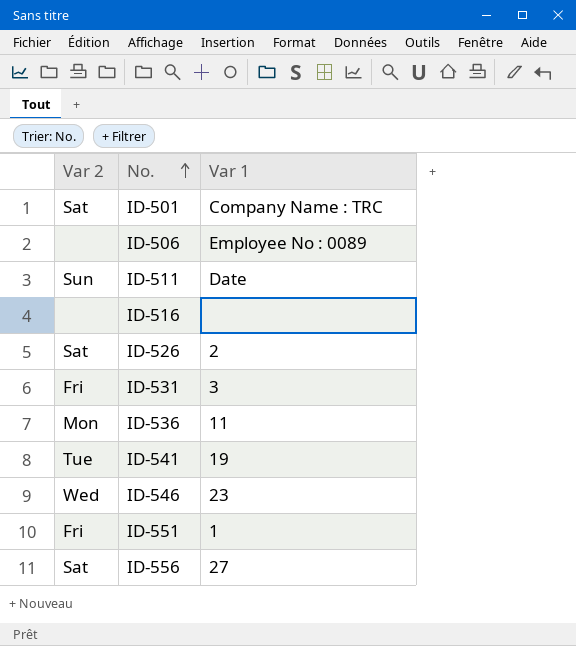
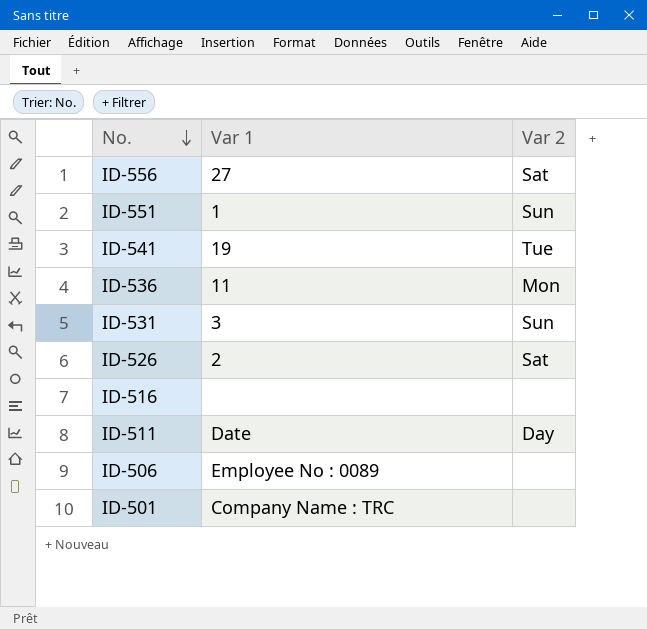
row order: No. ascending -> No. descending
column Var 2 | position: 1 -> 3
row ID-546: Wed | 23 -> none
ID-551 | Var 2: Fri -> Sun
ID-531 | Var 2: Fri -> Sun
ID-511 | Var 2: Sun -> Day
ID-501 | Var 2: Sat -> none

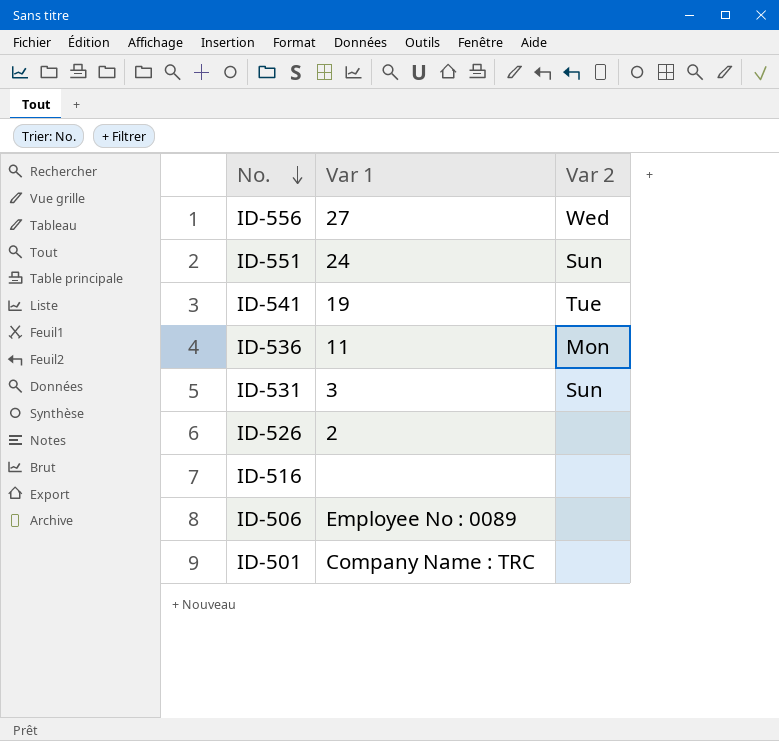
row ID-511: Date | Day -> none
ID-556 | Var 2: Sat -> Wed
ID-551 | Var 1: 1 -> 24
ID-526 | Var 2: Sat -> none

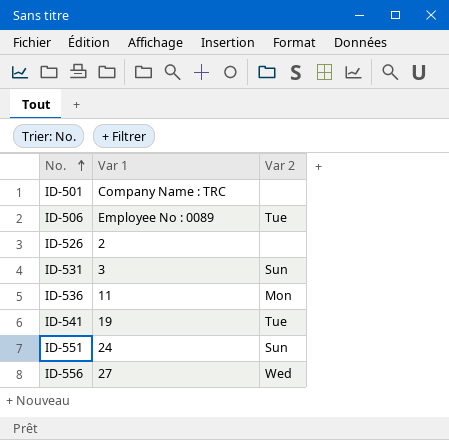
row order: No. descending -> No. ascending
row ID-516: none | none -> none
ID-506 | Var 2: none -> Tue

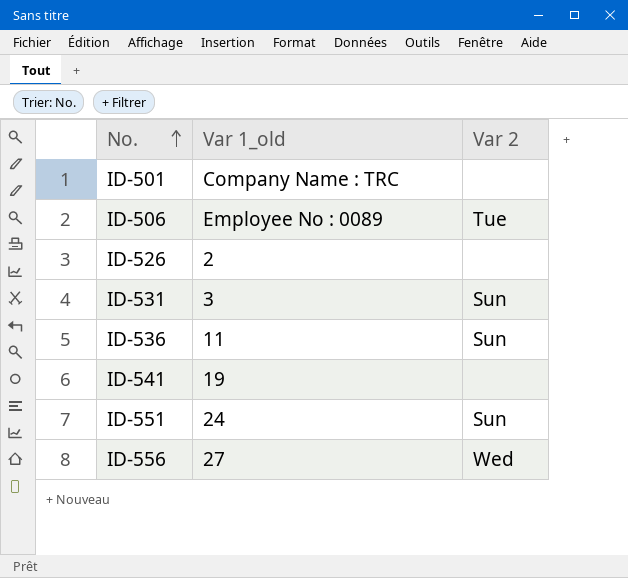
column name: Var 1 -> Var 1_old
ID-536 | Var 2: Mon -> Sun
ID-541 | Var 2: Tue -> none

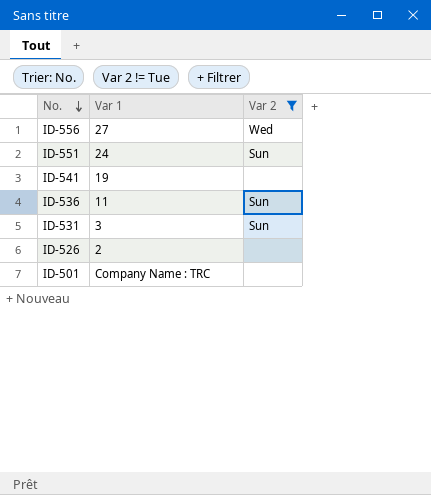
filter: none -> Var 2 != Tue
row order: No. ascending -> No. descending
column name: Var 1_old -> Var 1

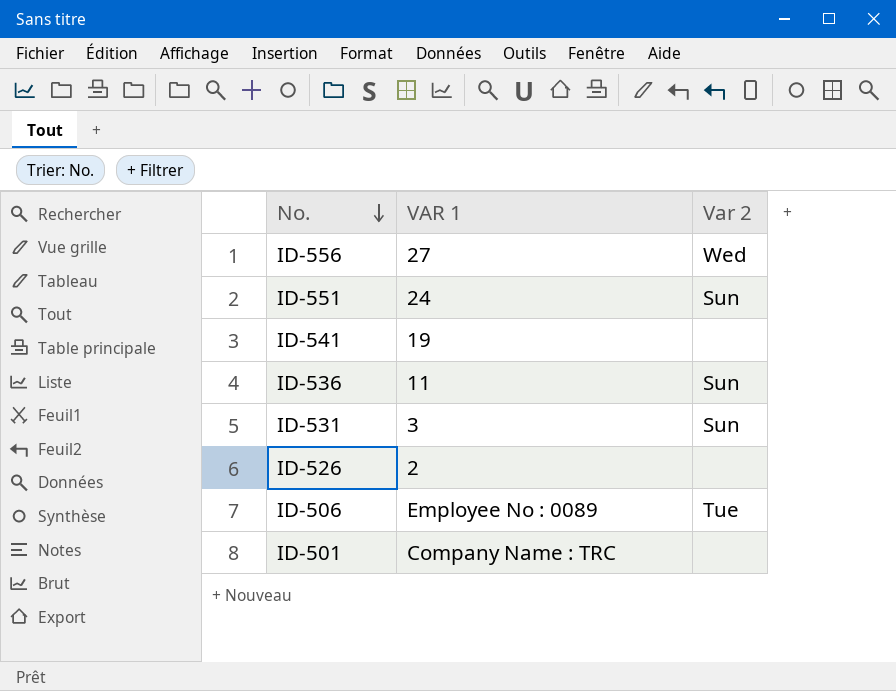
filter: Var 2 != Tue -> none
column name: Var 1 -> VAR 1

